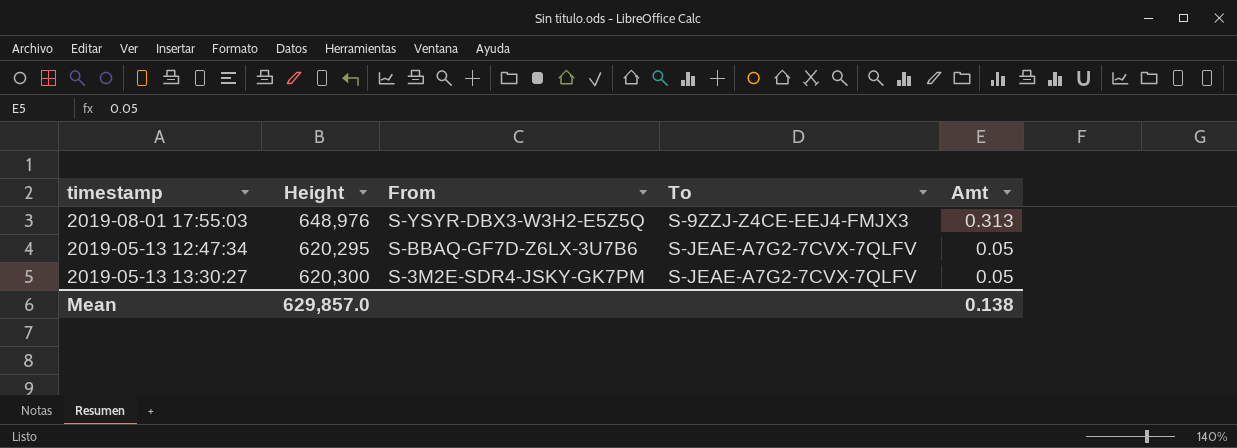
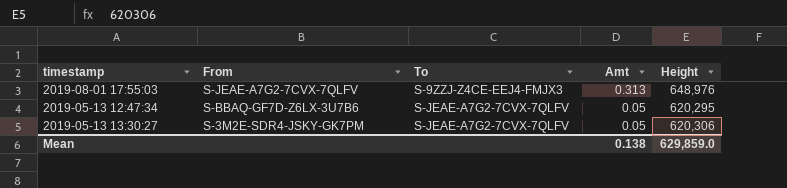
column Height | position: 2 -> 5
2019-08-01 17:55:03 | From: S-YSYR-DBX3-W3H2-E5Z5Q -> S-JEAE-A7G2-7CVX-7QLFV
2019-05-13 13:30:27 | Height: 620,300 -> 620,306
Mean | Height: 629,857.0 -> 629,859.0

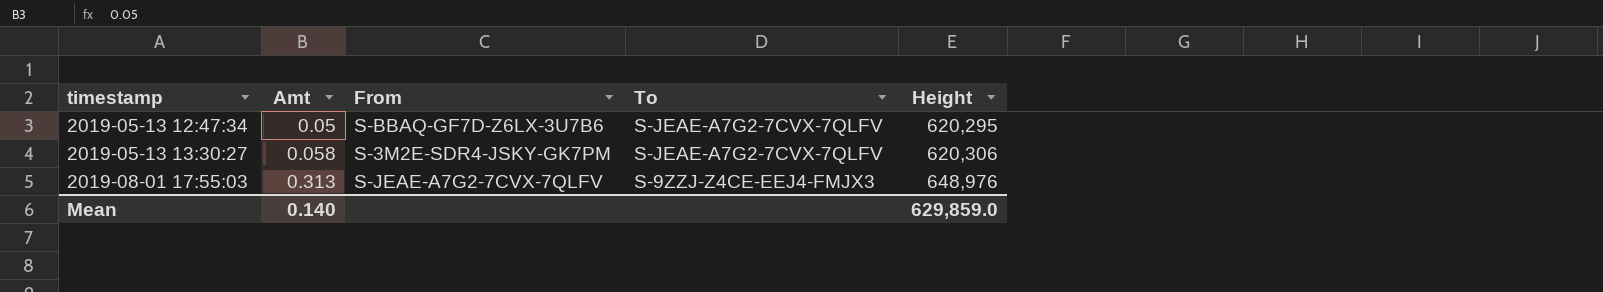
row order: From descending -> timestamp ascending
column Amt | position: 4 -> 2
2019-05-13 13:30:27 | Amt: 0.05 -> 0.058
Mean | Amt: 0.138 -> 0.140

